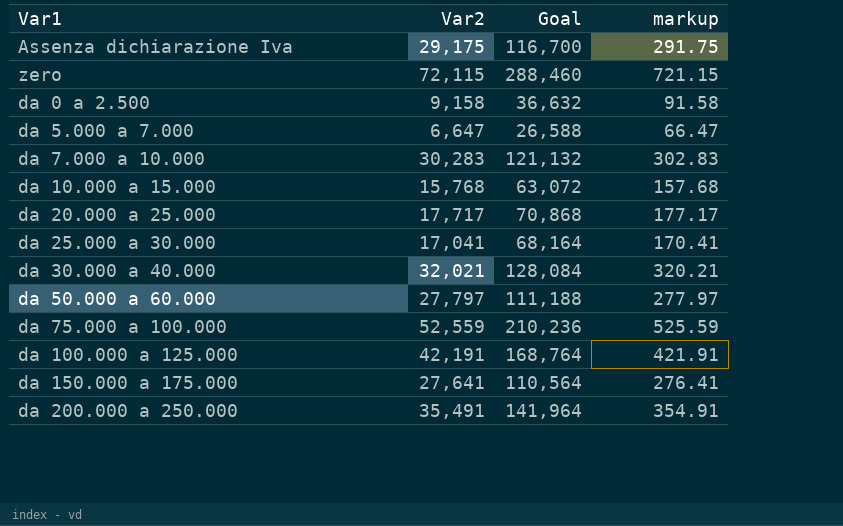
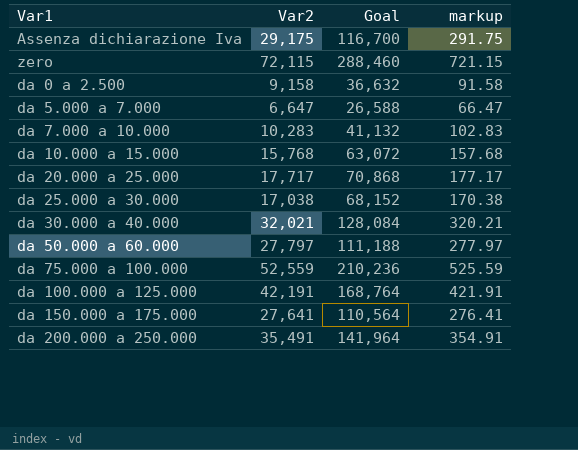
da 7.000 a 10.000 | Var2: 30,283 -> 10,283
da 7.000 a 10.000 | Goal: 121,132 -> 41,132
da 7.000 a 10.000 | markup: 302.83 -> 102.83
da 25.000 a 30.000 | Var2: 17,041 -> 17,038
da 25.000 a 30.000 | Goal: 68,164 -> 68,152
da 25.000 a 30.000 | markup: 170.41 -> 170.38

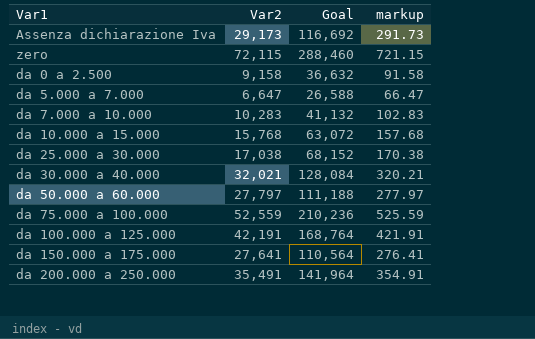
row da 20.000 a 25.000: 17,717 | 70,868 | 177.17 -> none
Assenza dichiarazione Iva | Var2: 29,175 -> 29,173
Assenza dichiarazione Iva | Goal: 116,700 -> 116,692
Assenza dichiarazione Iva | markup: 291.75 -> 291.73

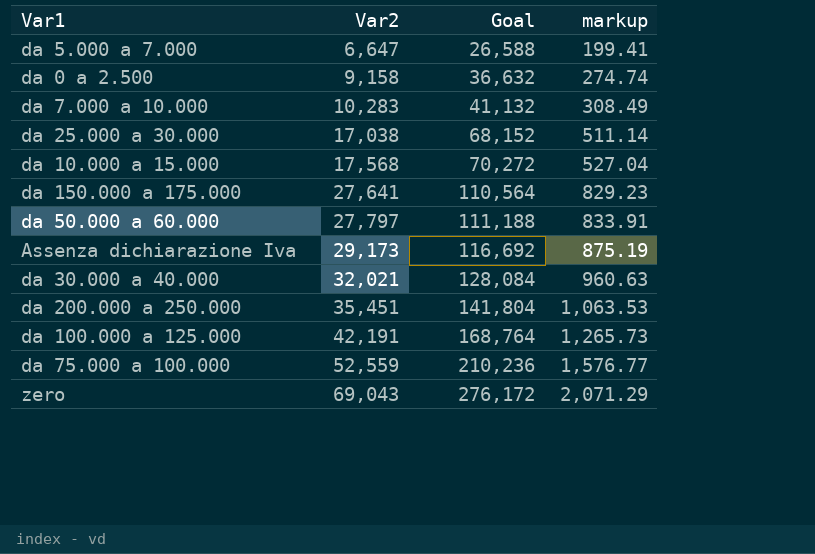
row order: none -> Var2 ascending
column markup | formula: [Var2] * 0.01 -> [Var2] * 0.03
da 10.000 a 15.000 | Var2: 15,768 -> 17,568
da 10.000 a 15.000 | Goal: 63,072 -> 70,272
da 200.000 a 250.000 | Var2: 35,491 -> 35,451
da 200.000 a 250.000 | Goal: 141,964 -> 141,804
zero | Var2: 72,115 -> 69,043
zero | Goal: 288,460 -> 276,172

